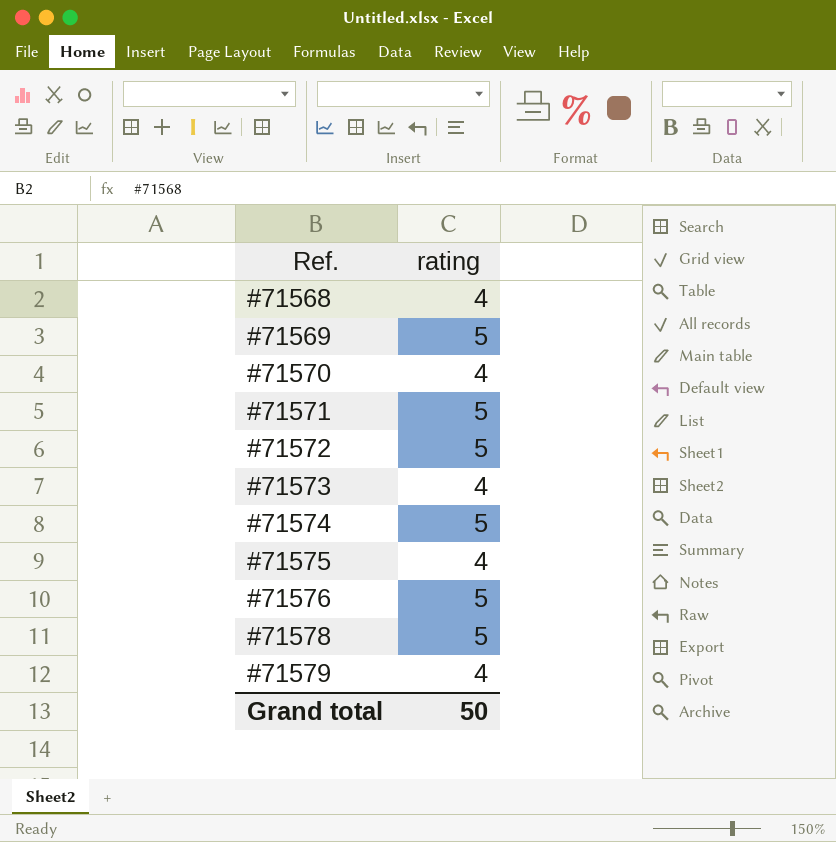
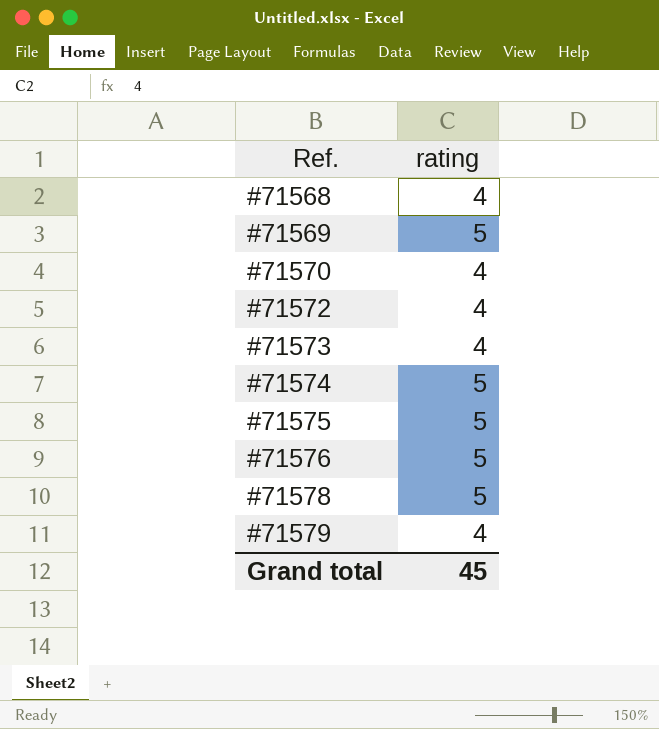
row #71571: 5 -> none
#71572 | rating: 5 -> 4
#71575 | rating: 4 -> 5
Grand total | rating: 50 -> 45

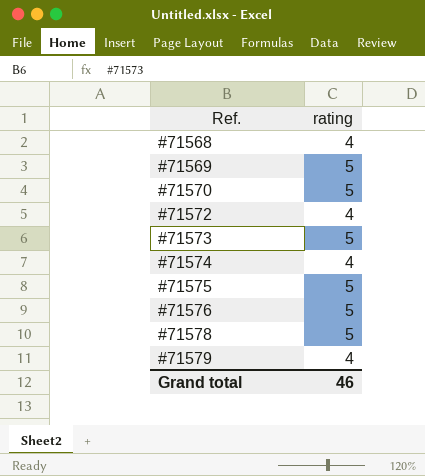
#71570 | rating: 4 -> 5
#71573 | rating: 4 -> 5
#71574 | rating: 5 -> 4
Grand total | rating: 45 -> 46

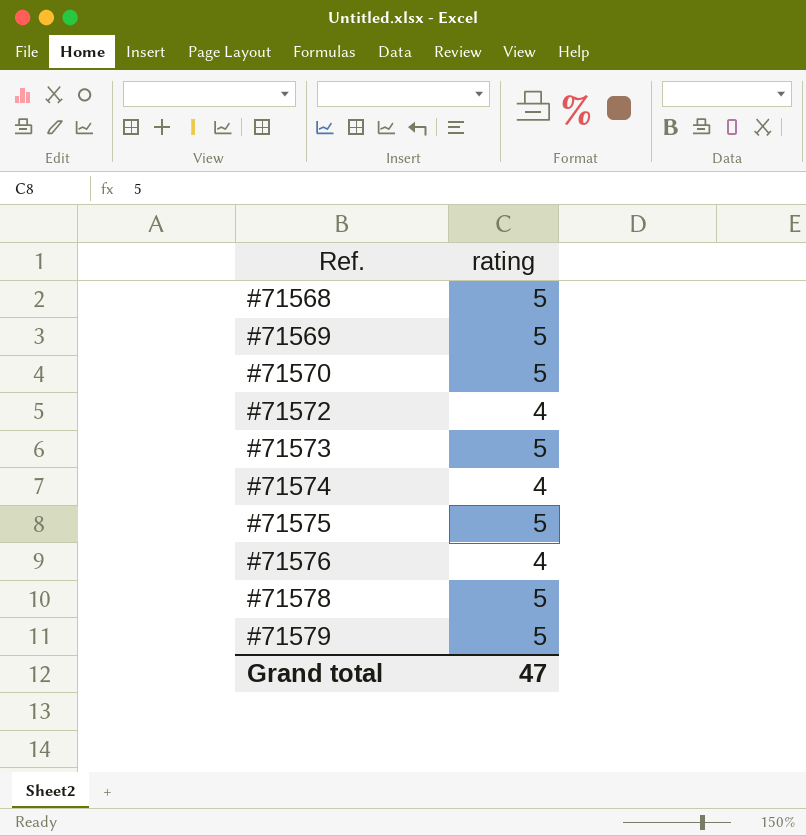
#71568 | rating: 4 -> 5
#71576 | rating: 5 -> 4
#71579 | rating: 4 -> 5
Grand total | rating: 46 -> 47

